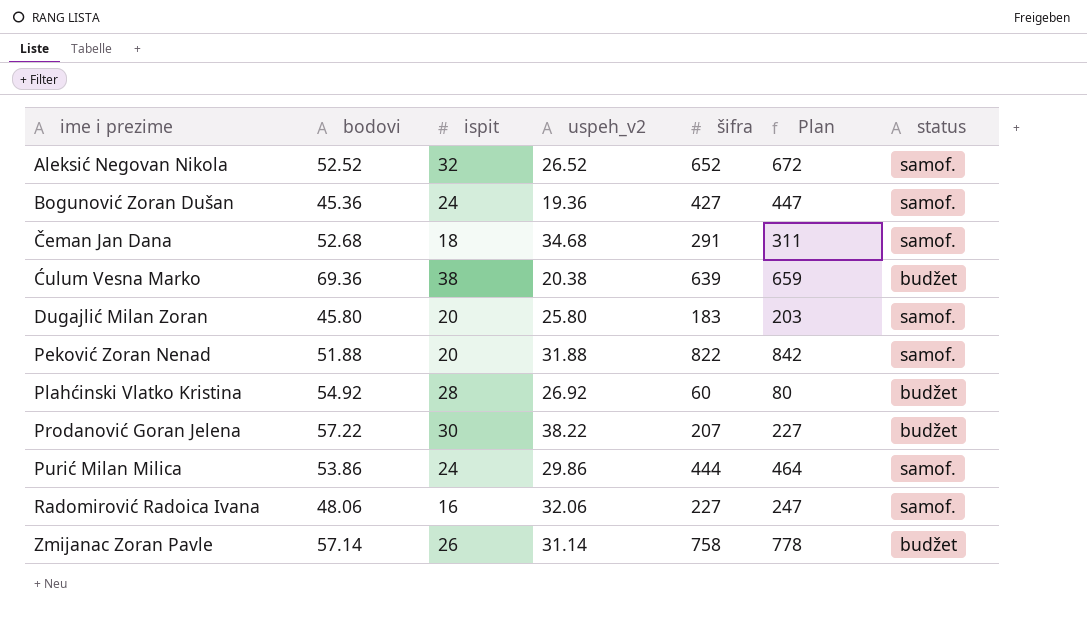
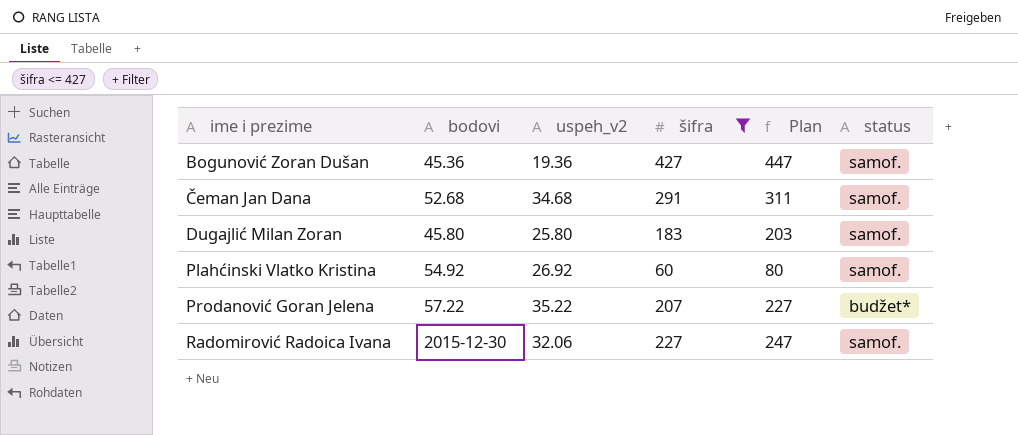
filter: none -> šifra <= 427
column ispit | position: 3 -> none
Plahćinski Vlatko Kristina | status: budžet -> samof.
Prodanović Goran Jelena | uspeh_v2: 38.22 -> 35.22
Prodanović Goran Jelena | status: budžet -> budžet*
Radomirović Radoica Ivana | bodovi: 48.06 -> 2015-12-30

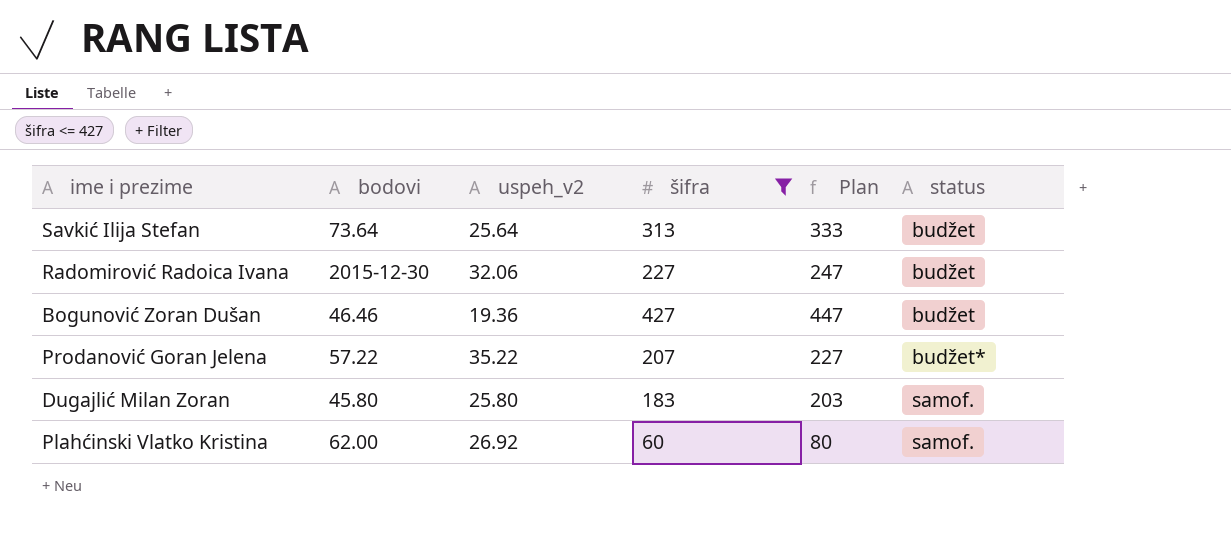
row order: ime i prezime ascending -> status ascending
row Čeman Jan Dana: 52.68 | 34.68 | 291 | 311 | samof. -> none
row Savkić Ilija Stefan: none -> 73.64 | 25.64 | 313 | 333 | budžet
Radomirović Radoica Ivana | status: samof. -> budžet
Bogunović Zoran Dušan | bodovi: 45.36 -> 46.46
Bogunović Zoran Dušan | status: samof. -> budžet
Plahćinski Vlatko Kristina | bodovi: 54.92 -> 62.00

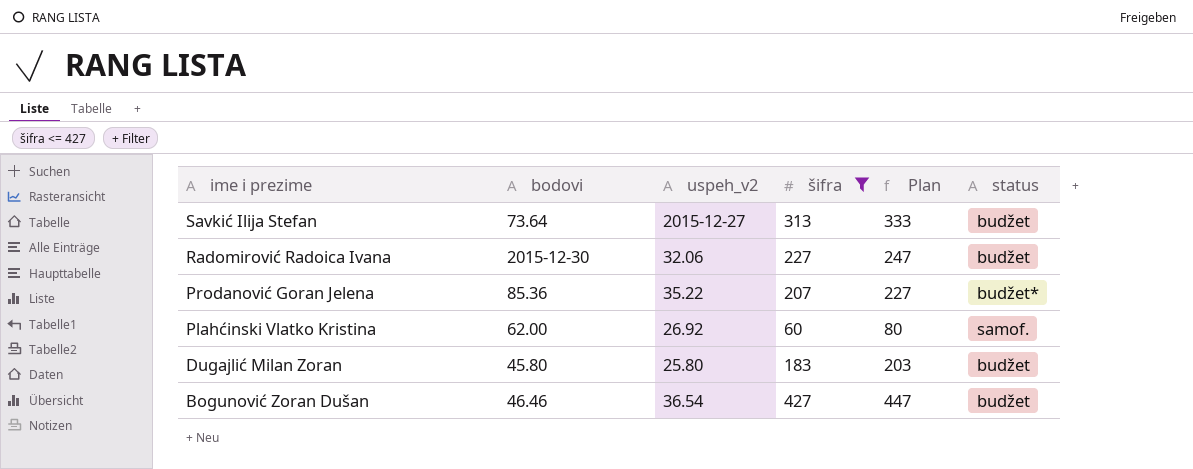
row order: status ascending -> ime i prezime descending
Savkić Ilija Stefan | uspeh_v2: 25.64 -> 2015-12-27
Prodanović Goran Jelena | bodovi: 57.22 -> 85.36
Dugajlić Milan Zoran | status: samof. -> budžet
Bogunović Zoran Dušan | uspeh_v2: 19.36 -> 36.54

